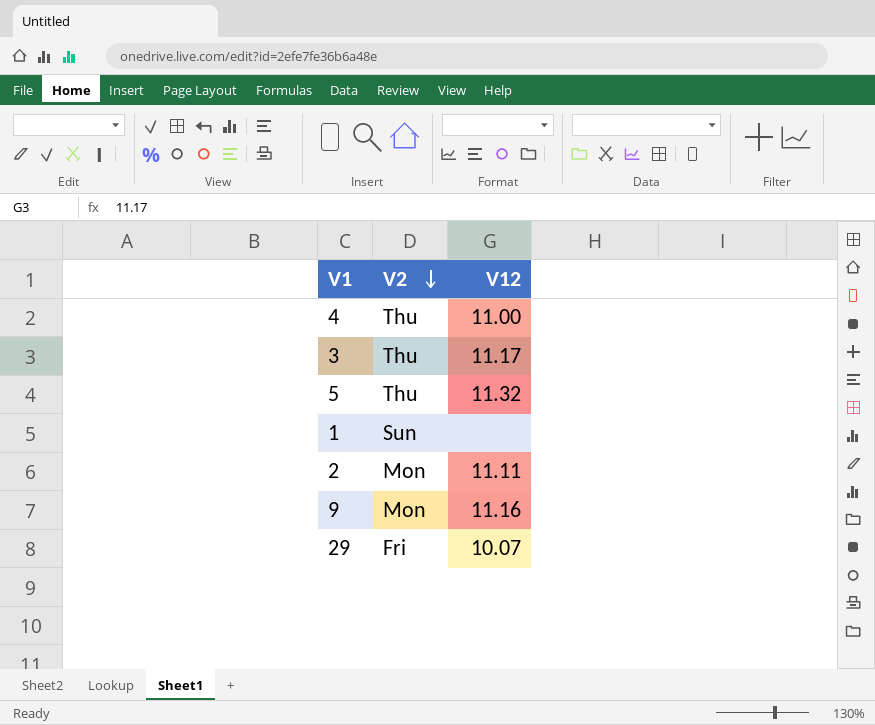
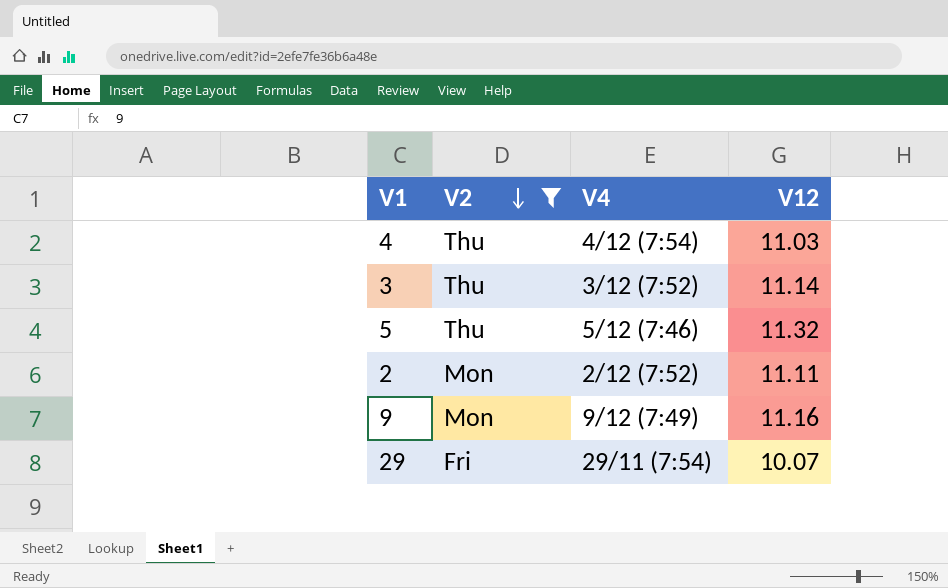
filter: none -> V2 != Sun
column V4 | position: none -> 3
4 | V12: 11.00 -> 11.03
3 | V12: 11.17 -> 11.14

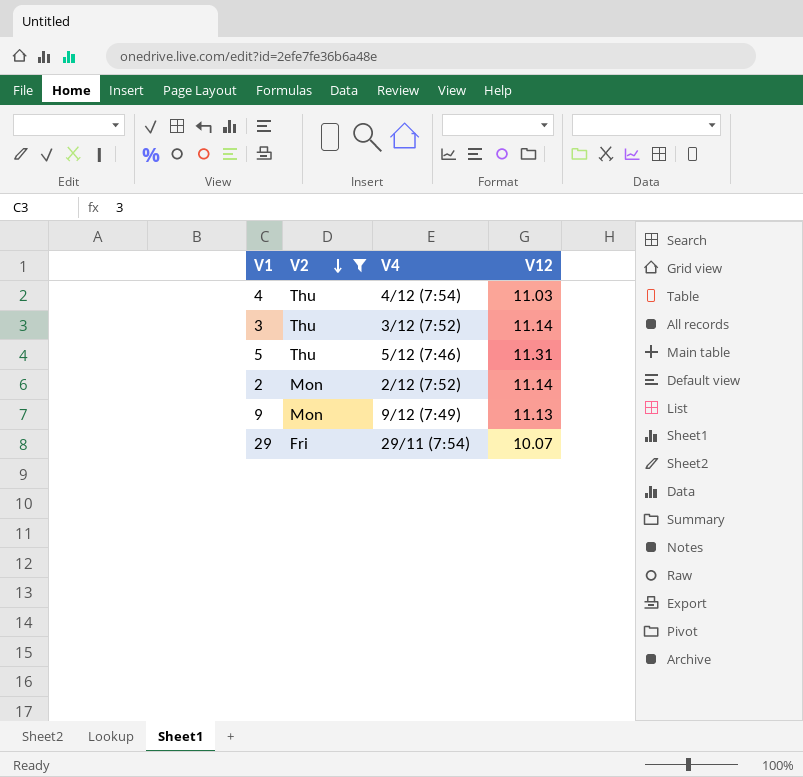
5 | V12: 11.32 -> 11.31
2 | V12: 11.11 -> 11.14
9 | V12: 11.16 -> 11.13

